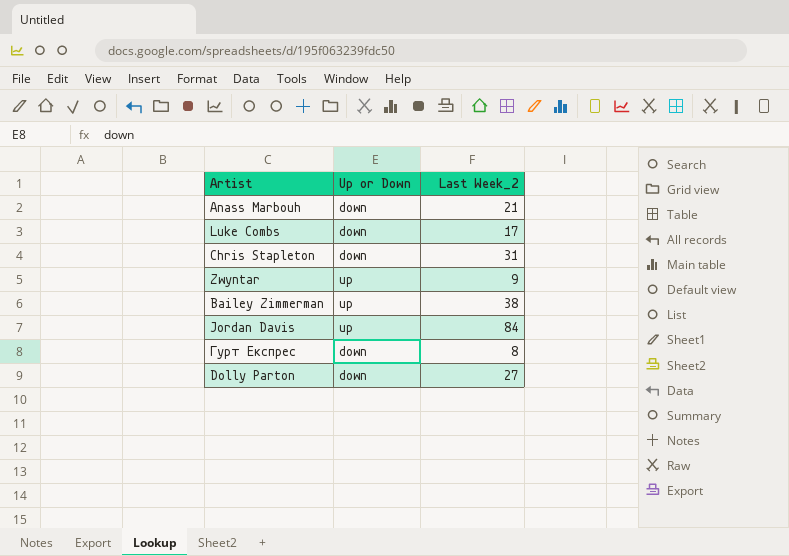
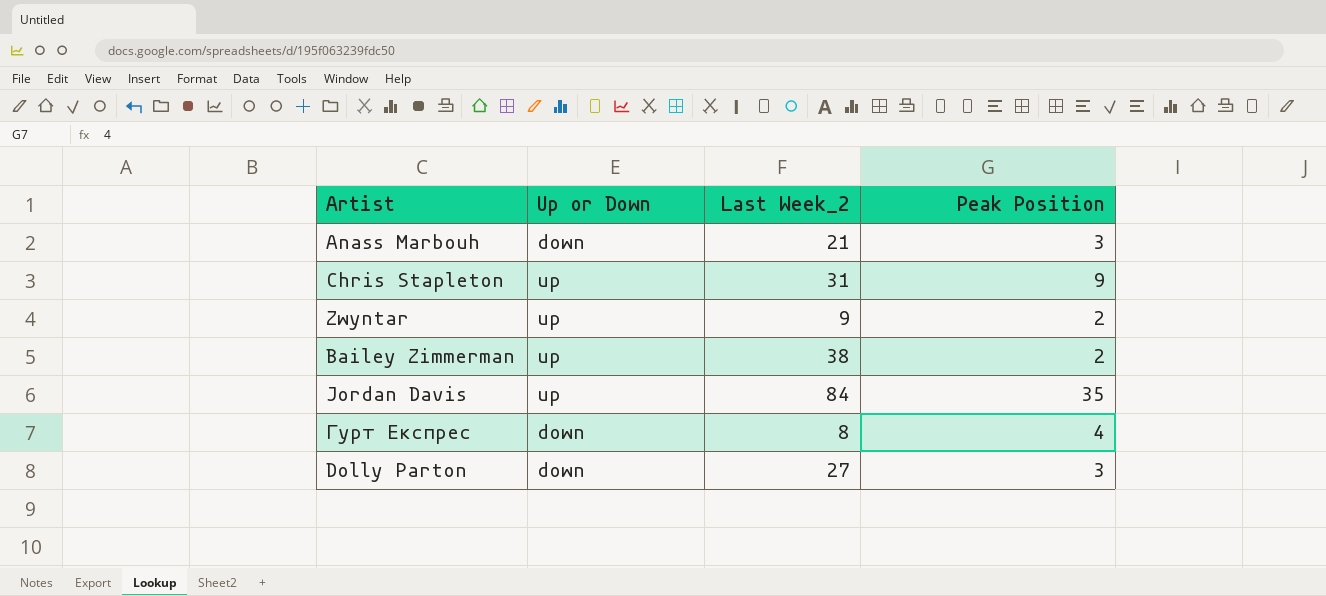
column Peak Position | position: none -> 4
row Luke Combs: down | 17 -> none
Chris Stapleton | Up or Down: down -> up

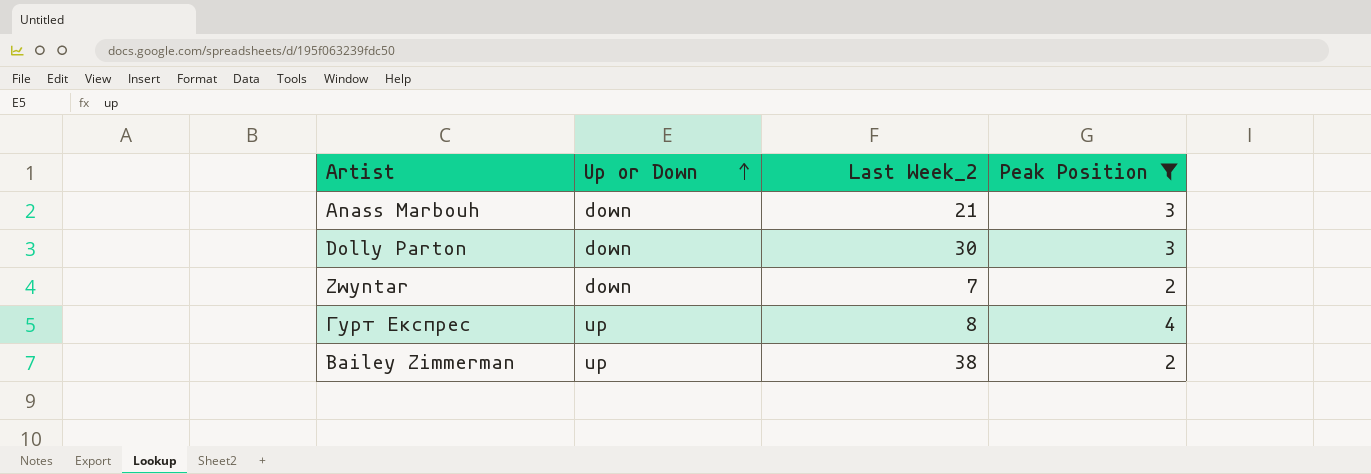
filter: none -> Peak Position <= 4
row order: none -> Up or Down ascending
Dolly Parton | Last Week_2: 27 -> 30
Zwyntar | Up or Down: up -> down
Zwyntar | Last Week_2: 9 -> 7
Гурт Експрес | Up or Down: down -> up

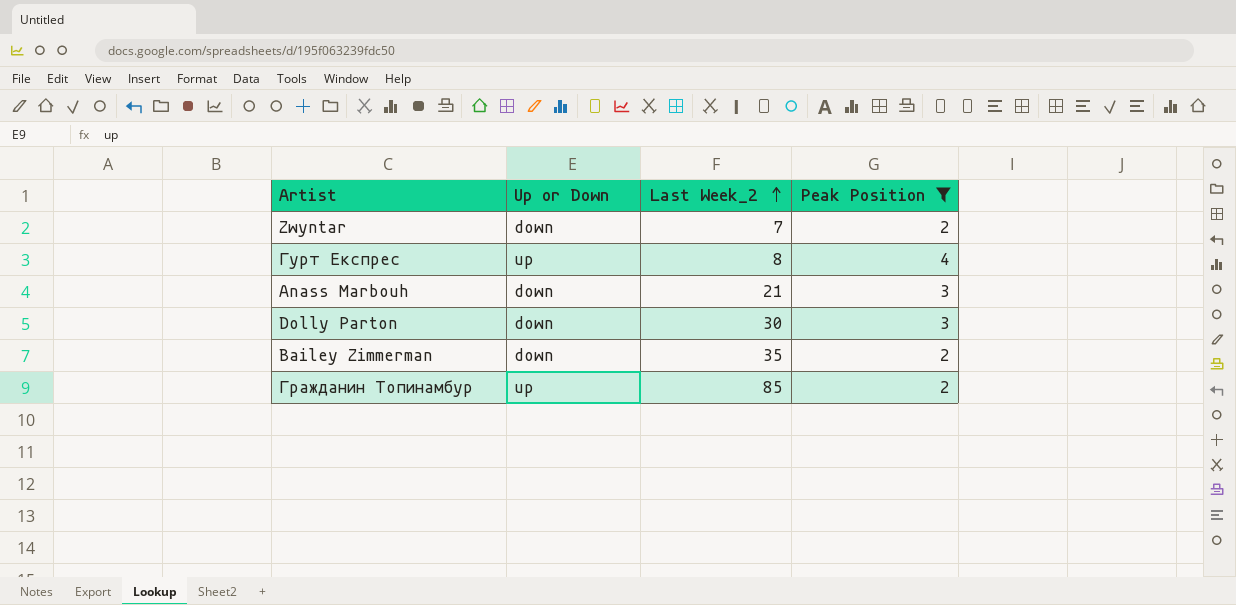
row order: Up or Down ascending -> Last Week_2 ascending
Bailey Zimmerman | Up or Down: up -> down
Bailey Zimmerman | Last Week_2: 38 -> 35
row Гражданин Топинамбур: none -> up | 85 | 2

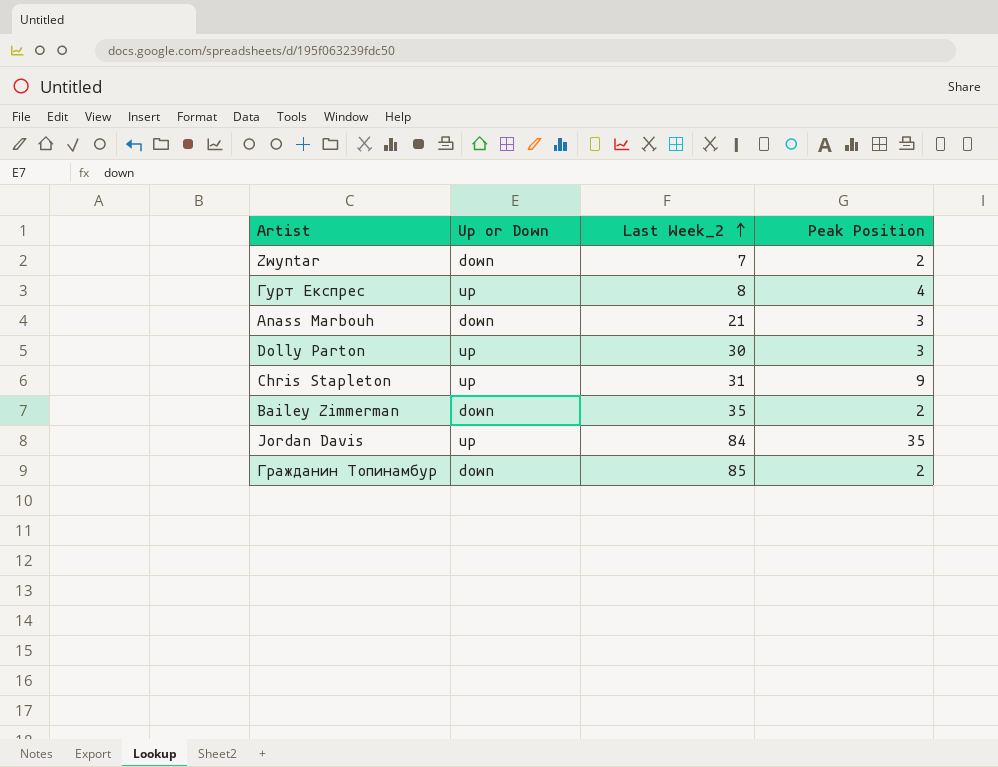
filter: Peak Position <= 4 -> none
Dolly Parton | Up or Down: down -> up
Гражданин Топинамбур | Up or Down: up -> down

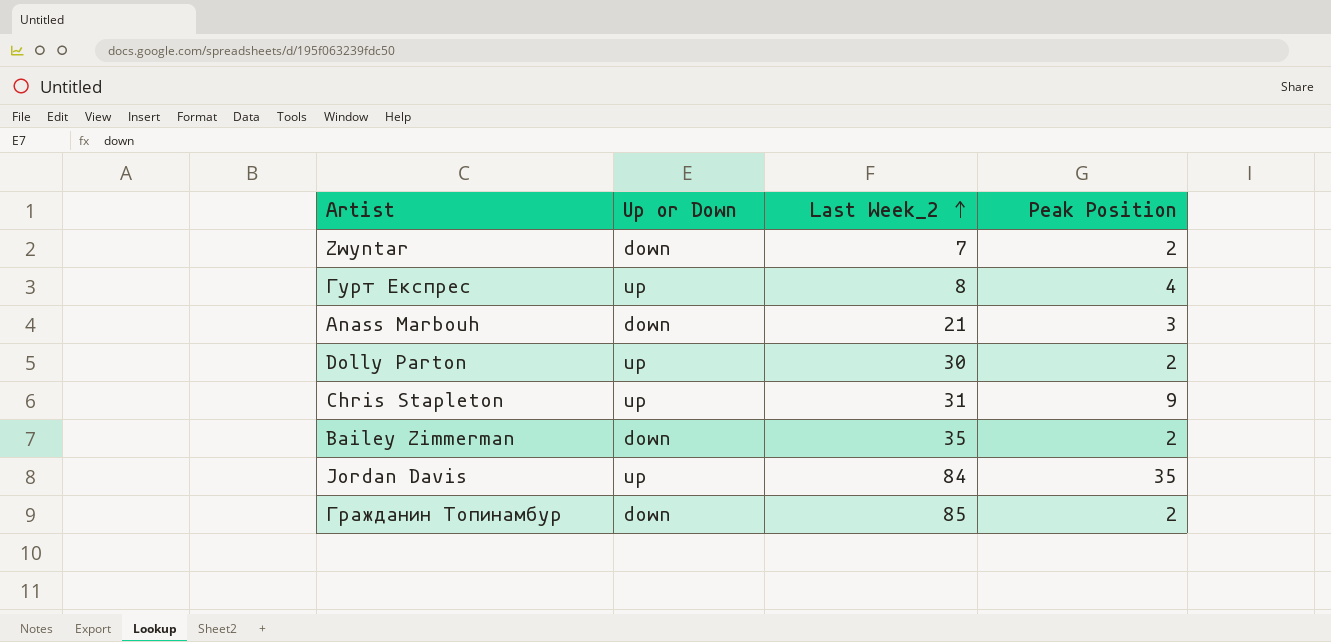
Dolly Parton | Peak Position: 3 -> 2

